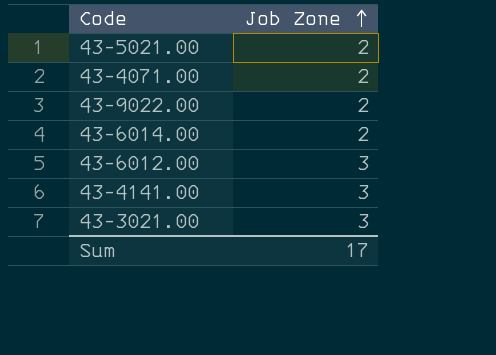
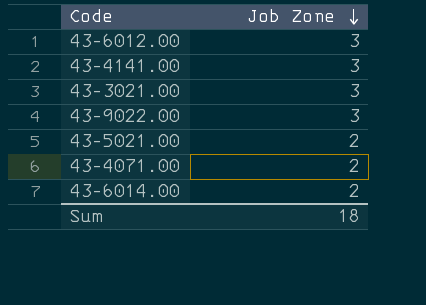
row order: Job Zone ascending -> Job Zone descending
43-9022.00 | Job Zone: 2 -> 3
Sum | Job Zone: 17 -> 18

